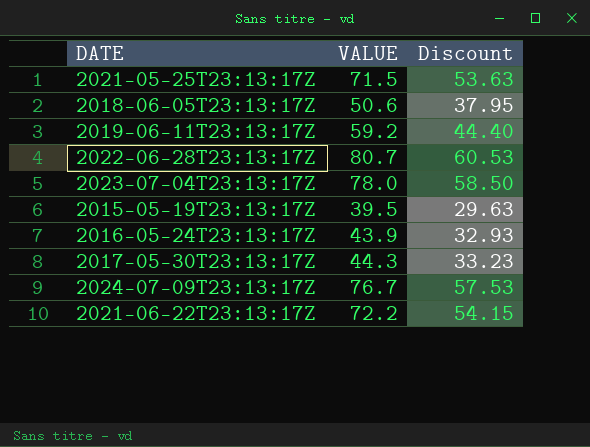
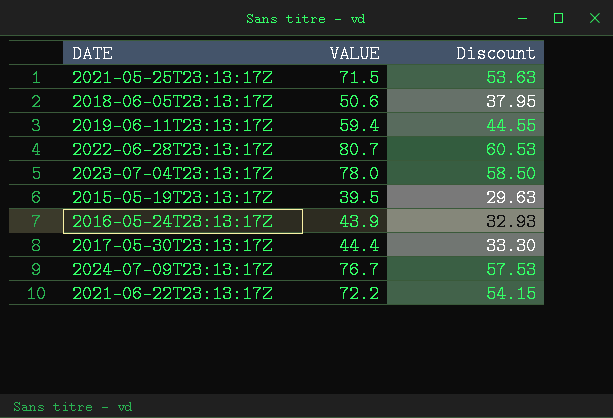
2019-06-11T23:13:17Z | VALUE: 59.2 -> 59.4
2019-06-11T23:13:17Z | Discount: 44.40 -> 44.55
2017-05-30T23:13:17Z | VALUE: 44.3 -> 44.4
2017-05-30T23:13:17Z | Discount: 33.23 -> 33.30

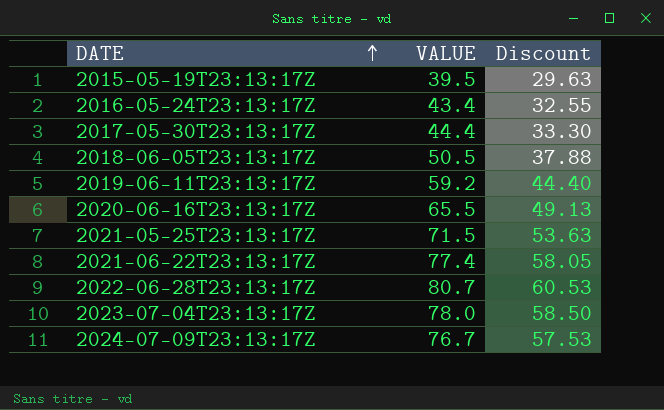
row order: none -> DATE ascending
2016-05-24T23:13:17Z | VALUE: 43.9 -> 43.4
2016-05-24T23:13:17Z | Discount: 32.93 -> 32.55
2018-06-05T23:13:17Z | VALUE: 50.6 -> 50.5
2018-06-05T23:13:17Z | Discount: 37.95 -> 37.88
2019-06-11T23:13:17Z | VALUE: 59.4 -> 59.2
2019-06-11T23:13:17Z | Discount: 44.55 -> 44.40
row 2020-06-16T23:13:17Z: none -> 65.5 | 49.13
2021-06-22T23:13:17Z | VALUE: 72.2 -> 77.4
2021-06-22T23:13:17Z | Discount: 54.15 -> 58.05

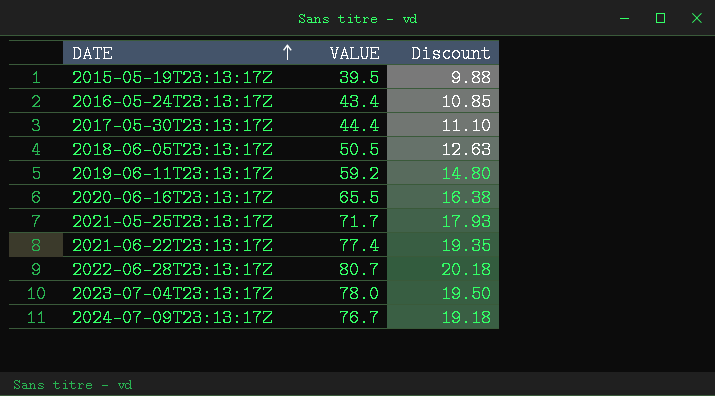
column Discount | formula: [VALUE] * 0.75 -> [VALUE] * 0.25
2021-05-25T23:13:17Z | VALUE: 71.5 -> 71.7

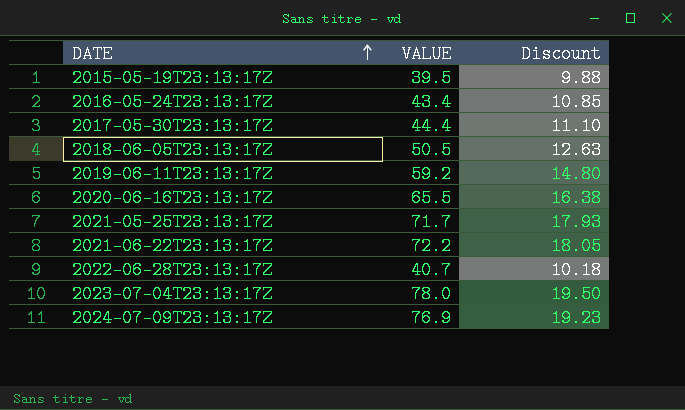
2021-06-22T23:13:17Z | VALUE: 77.4 -> 72.2
2021-06-22T23:13:17Z | Discount: 19.35 -> 18.05
2022-06-28T23:13:17Z | VALUE: 80.7 -> 40.7
2022-06-28T23:13:17Z | Discount: 20.18 -> 10.18
2024-07-09T23:13:17Z | VALUE: 76.7 -> 76.9
2024-07-09T23:13:17Z | Discount: 19.18 -> 19.23

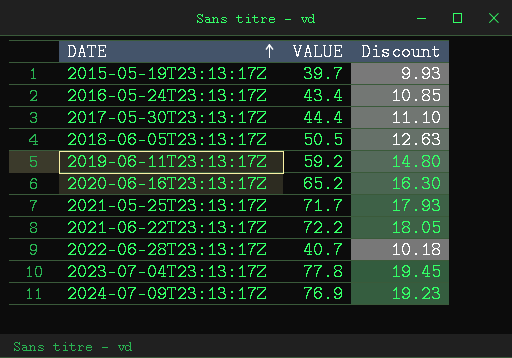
2015-05-19T23:13:17Z | VALUE: 39.5 -> 39.7
2015-05-19T23:13:17Z | Discount: 9.88 -> 9.93
2020-06-16T23:13:17Z | VALUE: 65.5 -> 65.2
2020-06-16T23:13:17Z | Discount: 16.38 -> 16.30
2023-07-04T23:13:17Z | VALUE: 78.0 -> 77.8
2023-07-04T23:13:17Z | Discount: 19.50 -> 19.45

